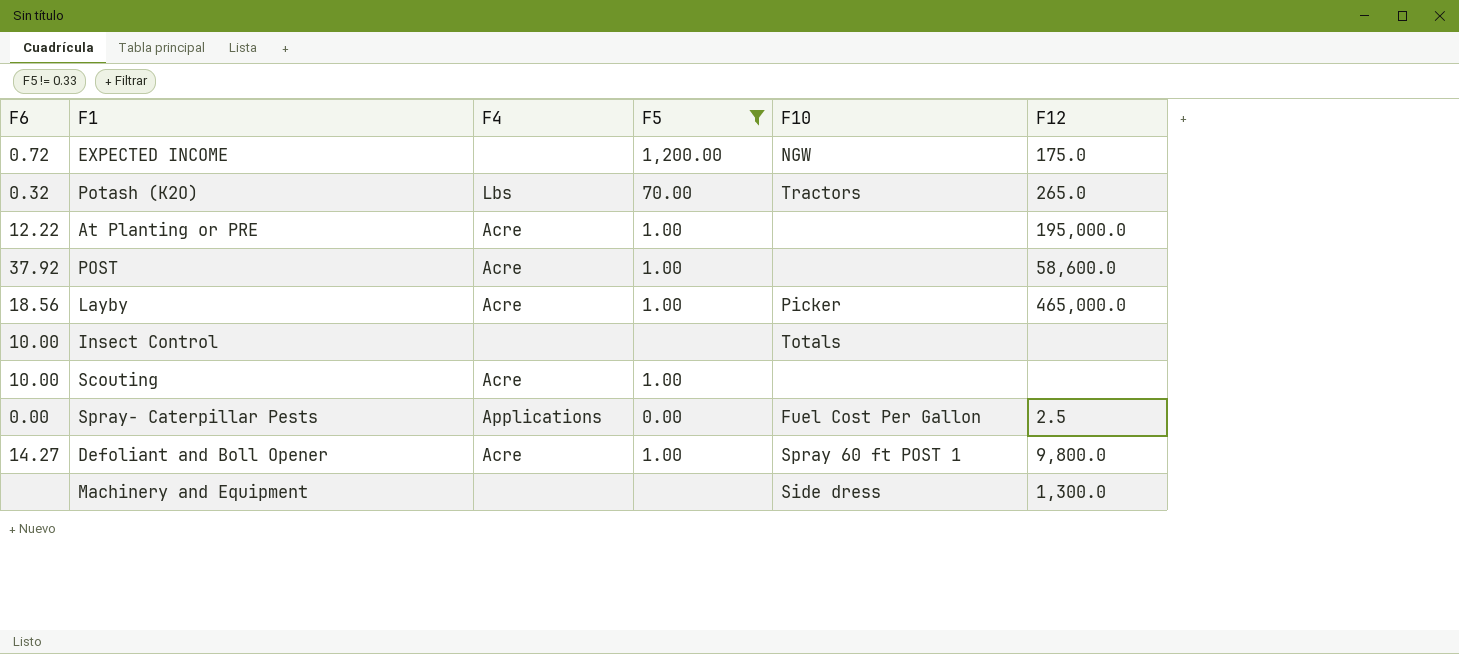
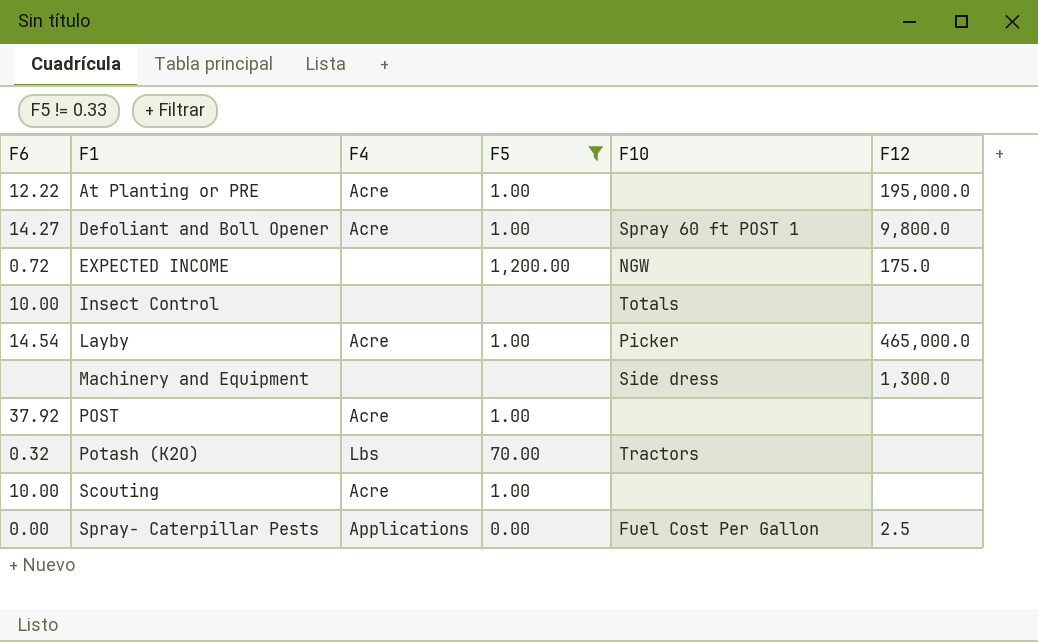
row order: none -> F1 ascending
Layby | F6: 18.56 -> 14.54
POST | F12: 58,600.0 -> none
Potash (K2O) | F12: 265.0 -> none

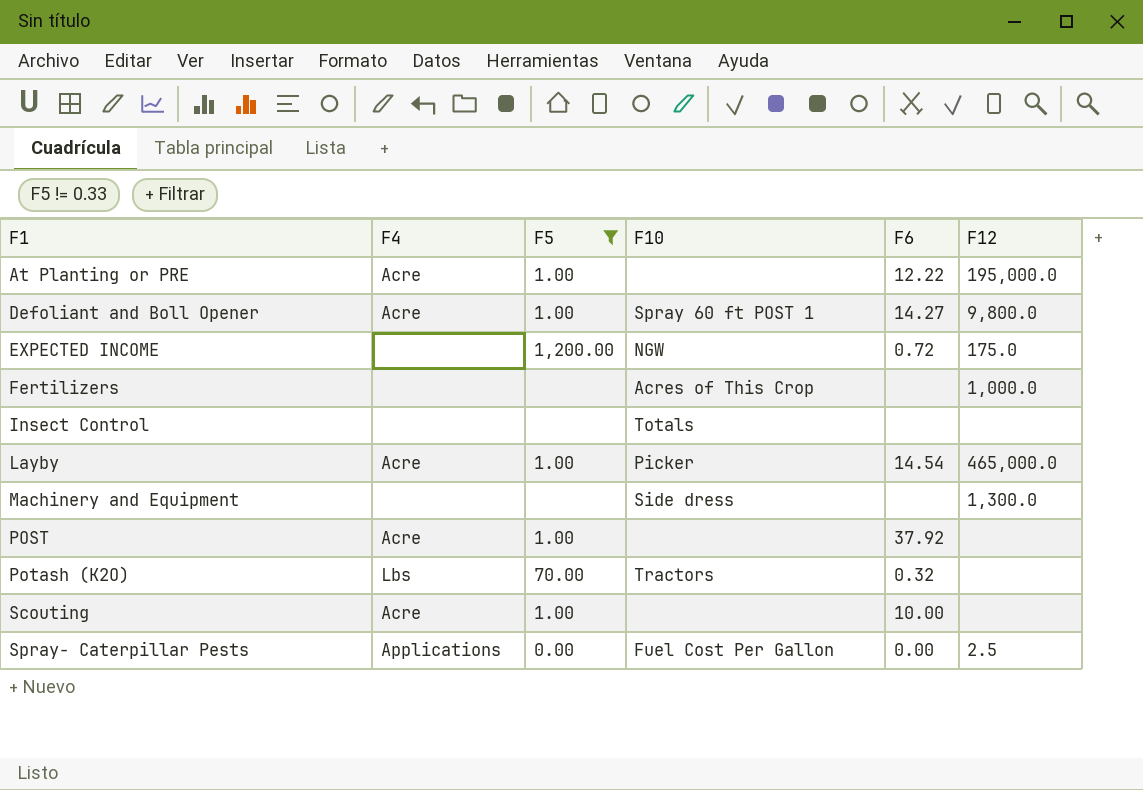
column F6 | position: 1 -> 5
row Fertilizers: none -> none | none | Acres of This Crop | none | 1,000.0
Insect Control | F6: 10.00 -> none

